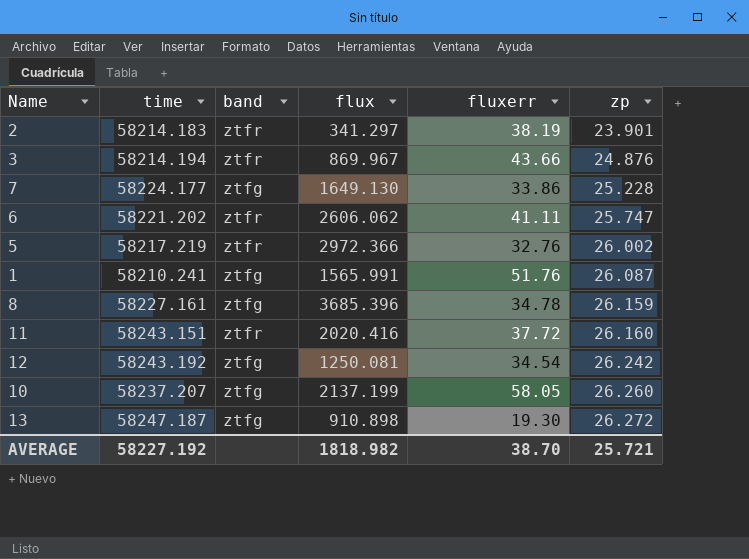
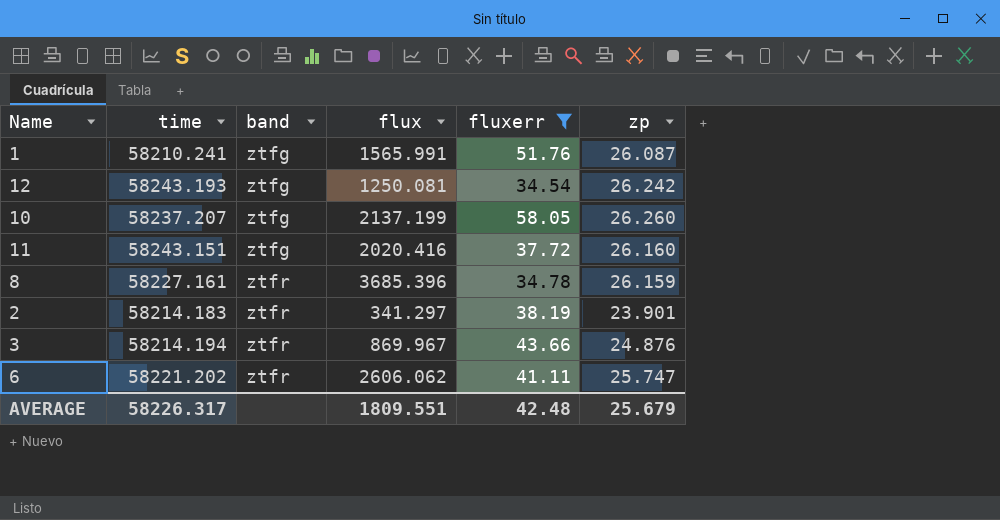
filter: none -> fluxerr >= 34.54
row order: zp ascending -> band ascending
12 | time: 58243.192 -> 58243.193
11 | band: ztfr -> ztfg
8 | band: ztfg -> ztfr
AVERAGE | time: 58227.192 -> 58226.317
AVERAGE | flux: 1818.982 -> 1809.551
AVERAGE | fluxerr: 38.70 -> 42.48
AVERAGE | zp: 25.721 -> 25.679

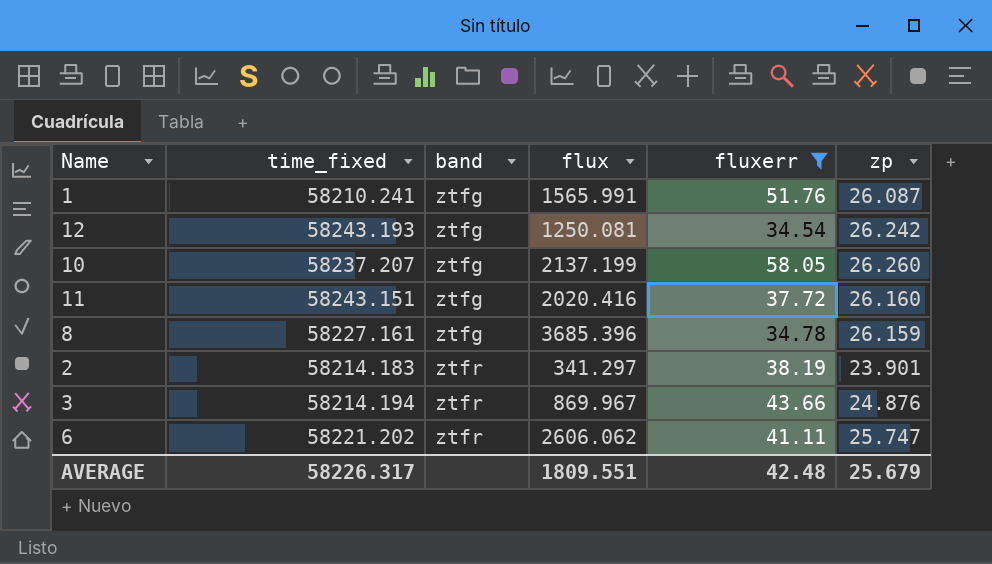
column name: time -> time_fixed
8 | band: ztfr -> ztfg

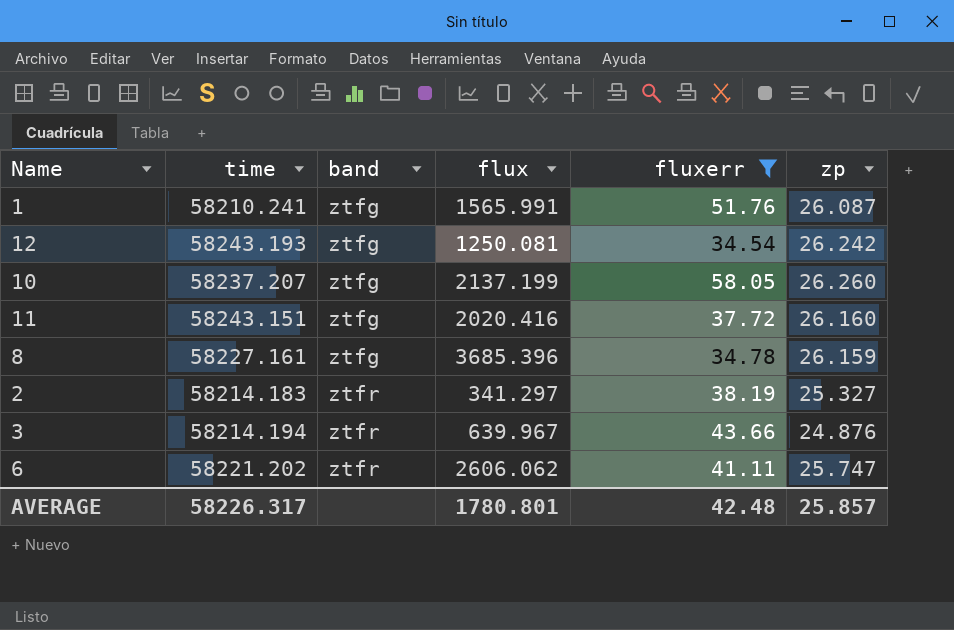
column name: time_fixed -> time
2 | zp: 23.901 -> 25.327
3 | flux: 869.967 -> 639.967
AVERAGE | flux: 1809.551 -> 1780.801
AVERAGE | zp: 25.679 -> 25.857

